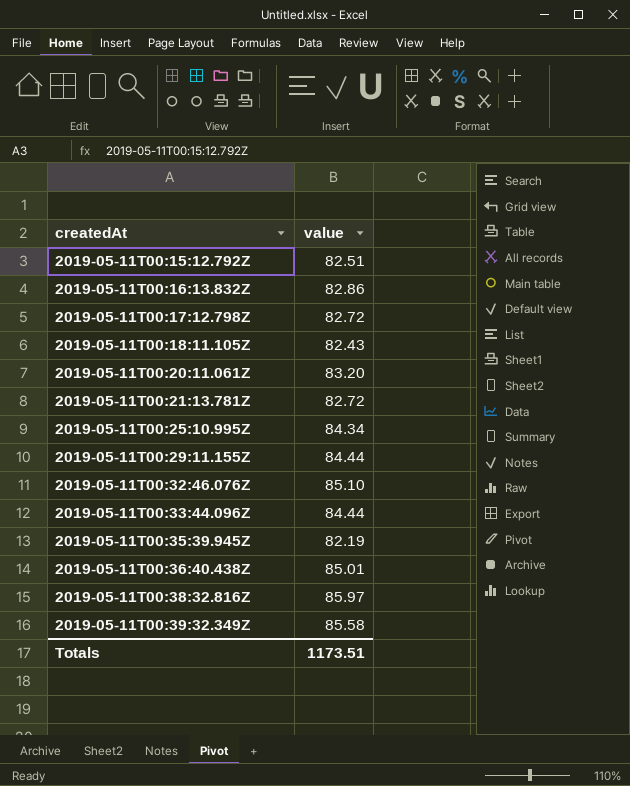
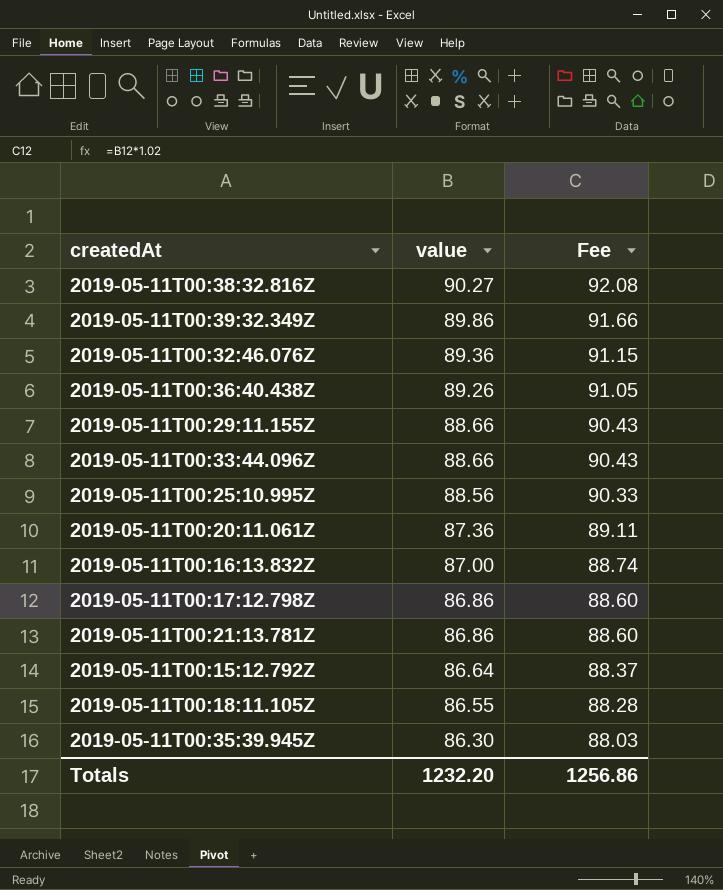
row order: createdAt ascending -> value descending
column Fee | formula: none -> [value] * 1.02
2019-05-11T00:38:32.816Z | value: 85.97 -> 90.27
2019-05-11T00:39:32.349Z | value: 85.58 -> 89.86
2019-05-11T00:32:46.076Z | value: 85.10 -> 89.36
2019-05-11T00:36:40.438Z | value: 85.01 -> 89.26
2019-05-11T00:29:11.155Z | value: 84.44 -> 88.66
2019-05-11T00:33:44.096Z | value: 84.44 -> 88.66
2019-05-11T00:25:10.995Z | value: 84.34 -> 88.56
2019-05-11T00:20:11.061Z | value: 83.20 -> 87.36
2019-05-11T00:16:13.832Z | value: 82.86 -> 87.00
2019-05-11T00:17:12.798Z | value: 82.72 -> 86.86
2019-05-11T00:21:13.781Z | value: 82.72 -> 86.86
2019-05-11T00:15:12.792Z | value: 82.51 -> 86.64
2019-05-11T00:18:11.105Z | value: 82.43 -> 86.55
2019-05-11T00:35:39.945Z | value: 82.19 -> 86.30
Totals | value: 1173.51 -> 1232.20

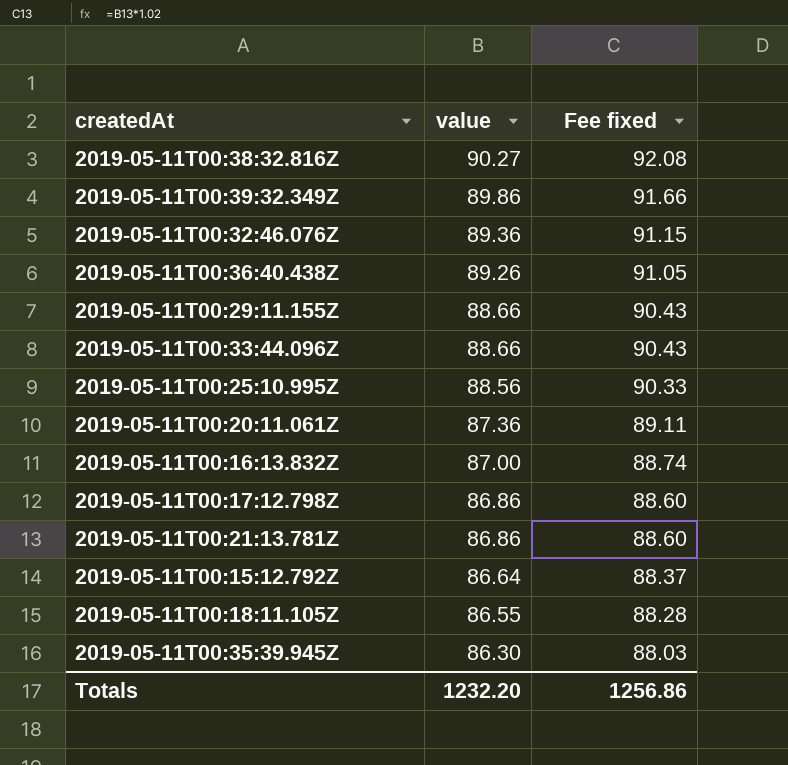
column name: Fee -> Fee fixed

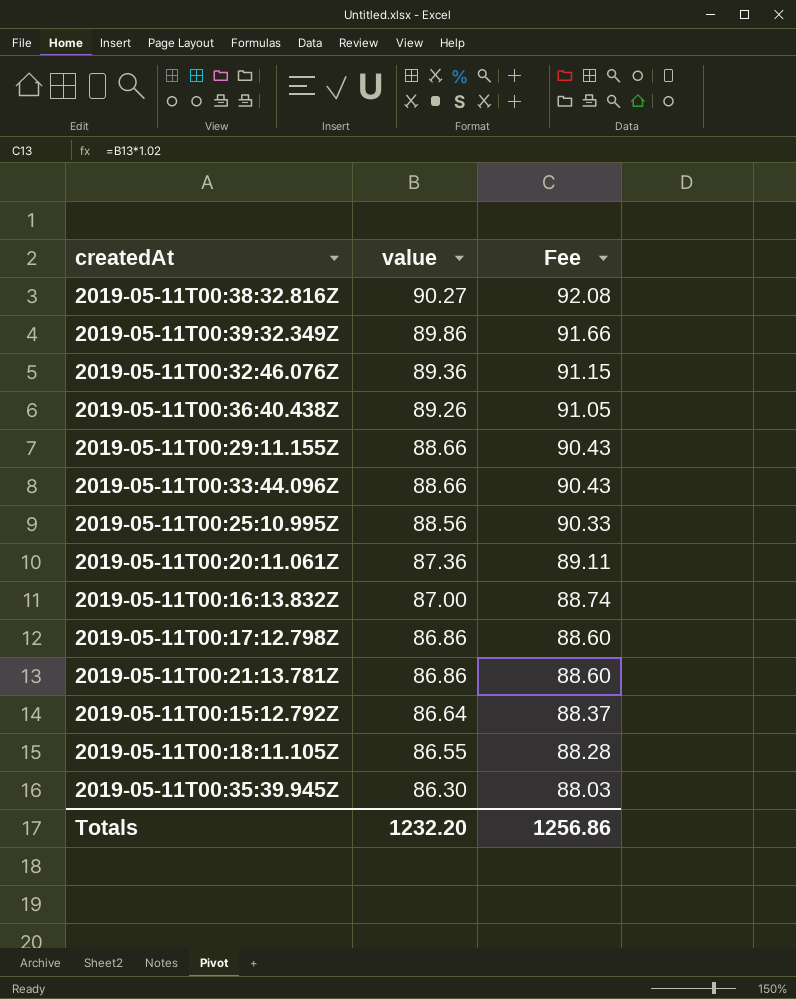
column name: Fee fixed -> Fee

